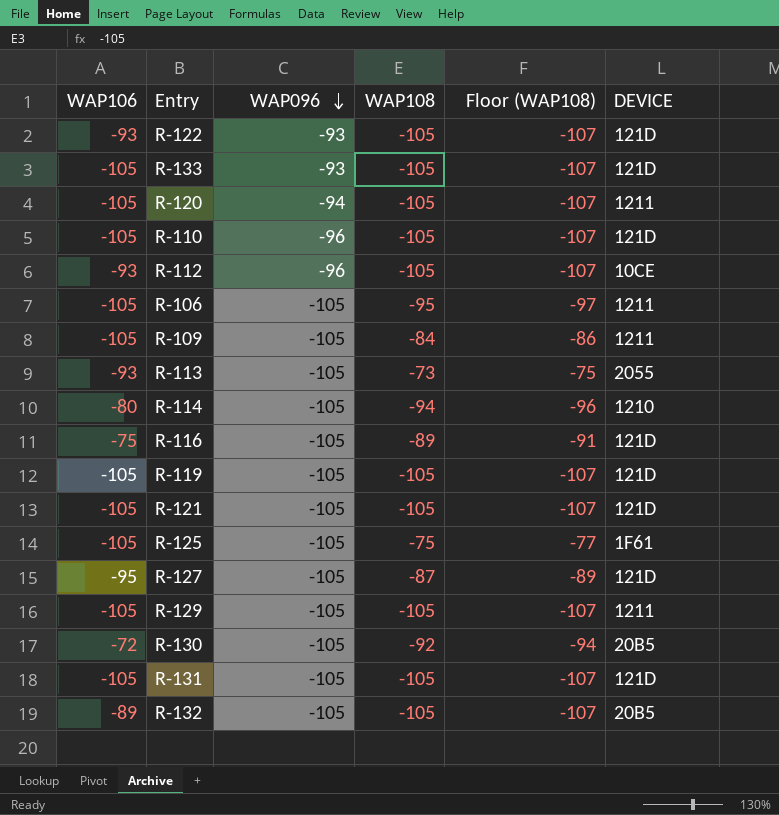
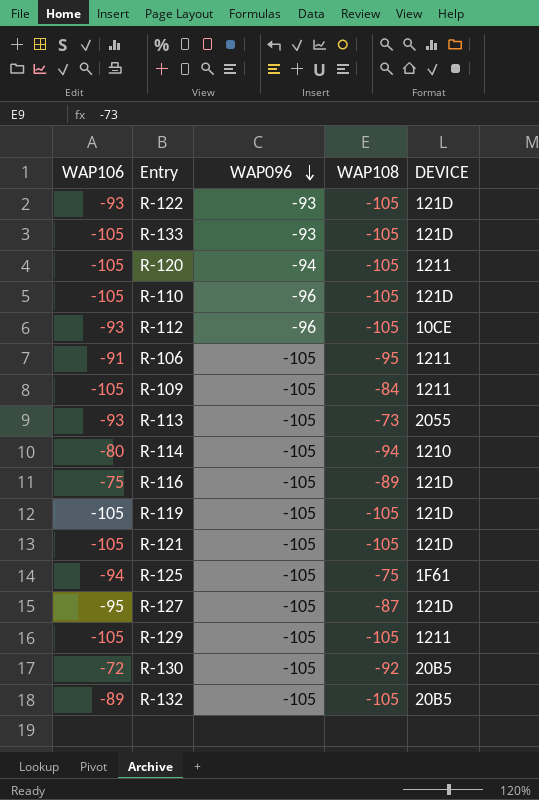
column Floor (WAP108) | formula: [WAP108] - 2 -> none
row R-131: -105 | -105 | -105 | -107 | 121D -> none
R-106 | WAP106: -105 -> -91
R-125 | WAP106: -105 -> -94

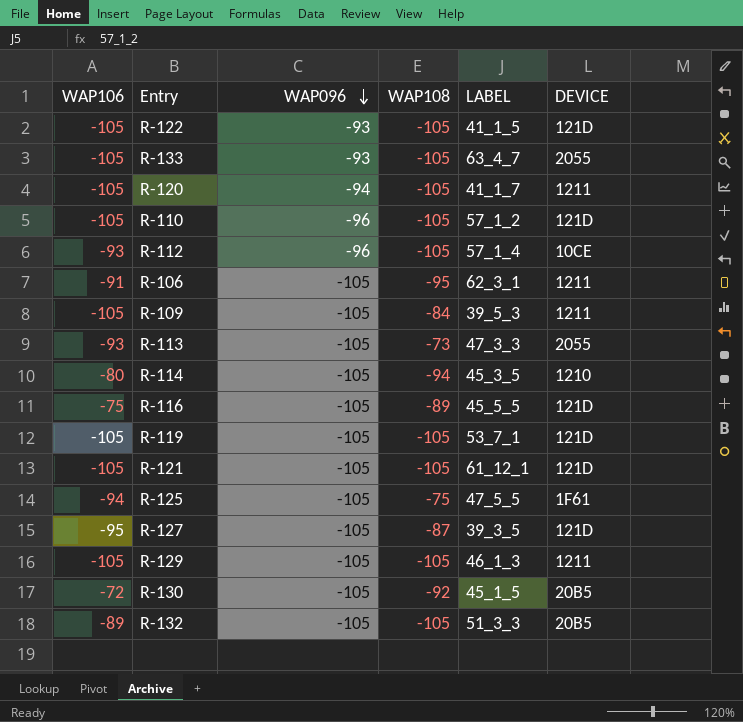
column LABEL | position: none -> 5
R-122 | WAP106: -93 -> -105
R-133 | DEVICE: 121D -> 2055

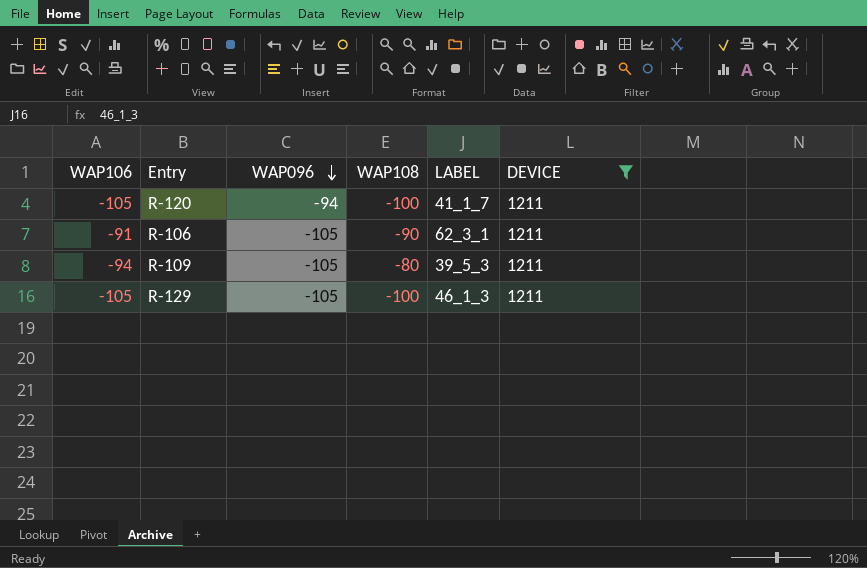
filter: none -> DEVICE = 1211
R-120 | WAP108: -105 -> -100
R-106 | WAP108: -95 -> -90
R-109 | WAP106: -105 -> -94
R-109 | WAP108: -84 -> -80
R-129 | WAP108: -105 -> -100

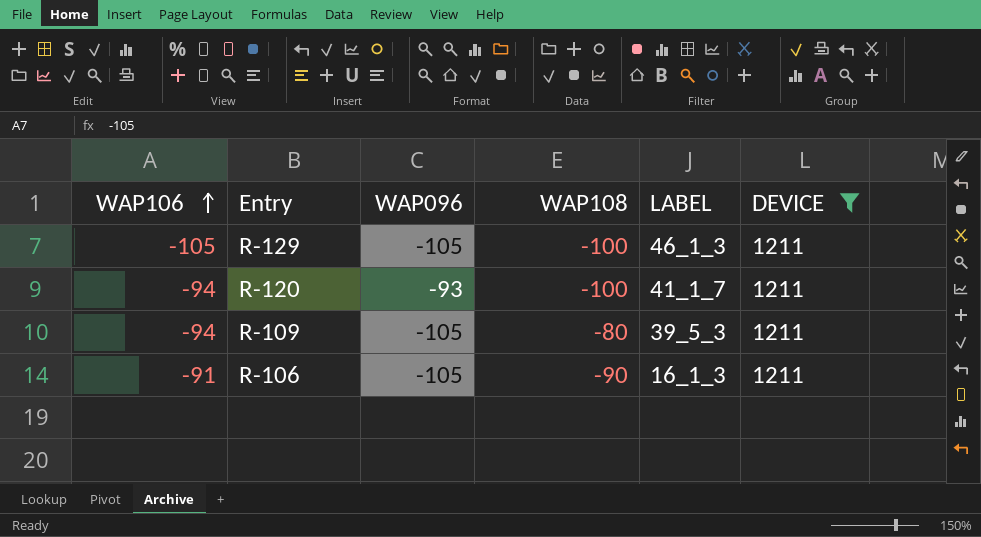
row order: WAP096 descending -> WAP106 ascending
R-120 | WAP106: -105 -> -94
R-120 | WAP096: -94 -> -93
R-106 | LABEL: 62_3_1 -> 16_1_3

